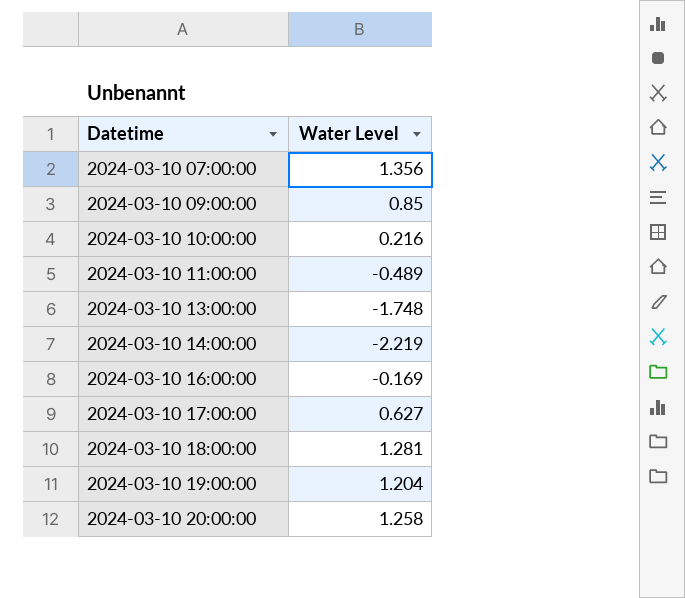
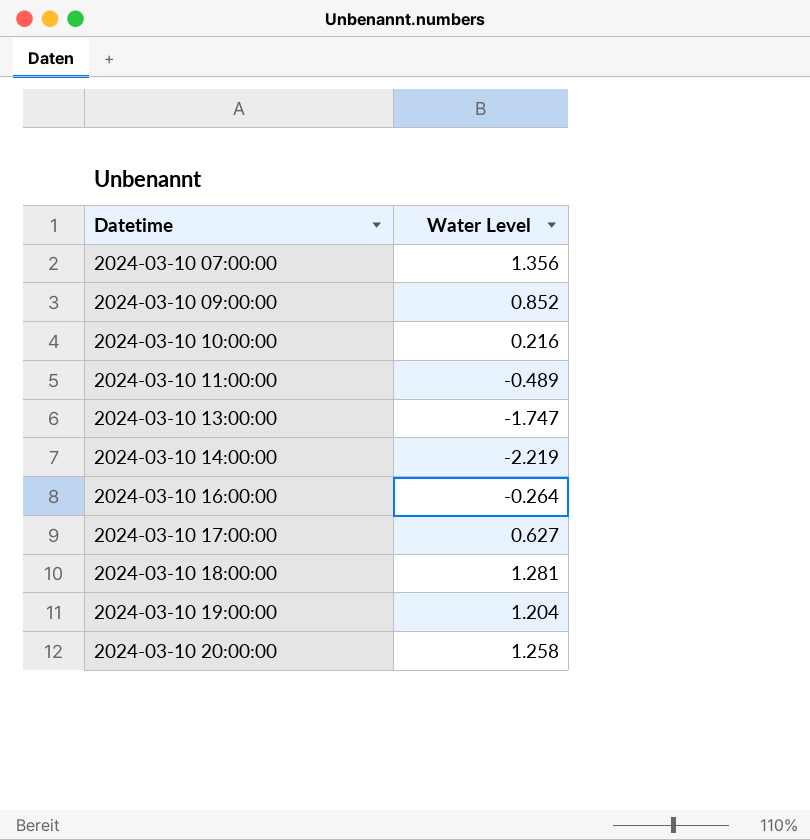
2024-03-10 09:00:00 | Water Level: 0.85 -> 0.852
2024-03-10 13:00:00 | Water Level: -1.748 -> -1.747
2024-03-10 16:00:00 | Water Level: -0.169 -> -0.264

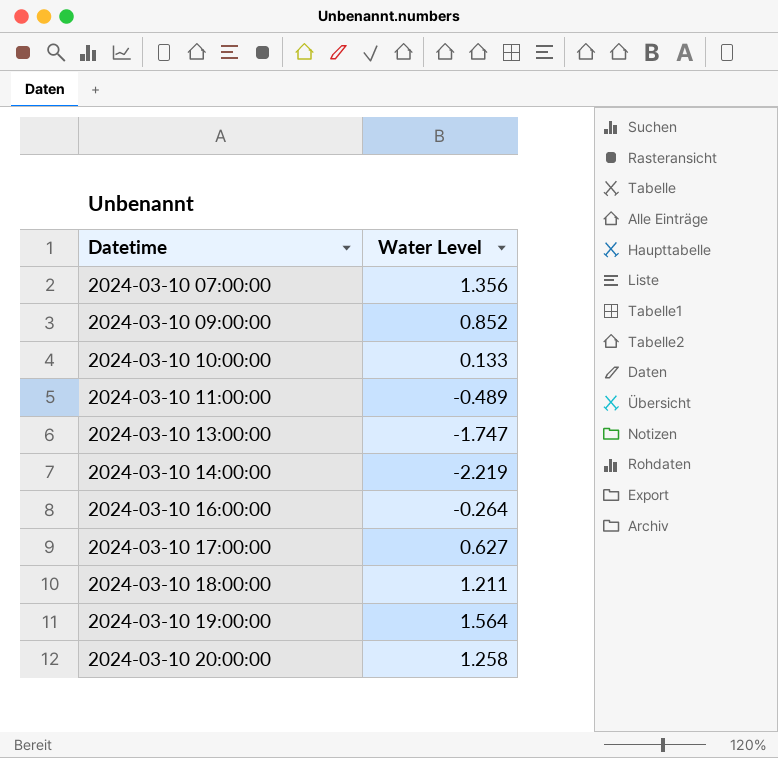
2024-03-10 10:00:00 | Water Level: 0.216 -> 0.133
2024-03-10 18:00:00 | Water Level: 1.281 -> 1.211
2024-03-10 19:00:00 | Water Level: 1.204 -> 1.564

